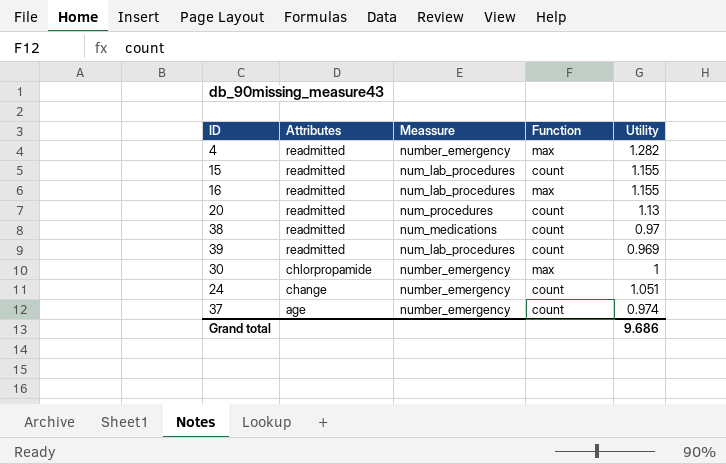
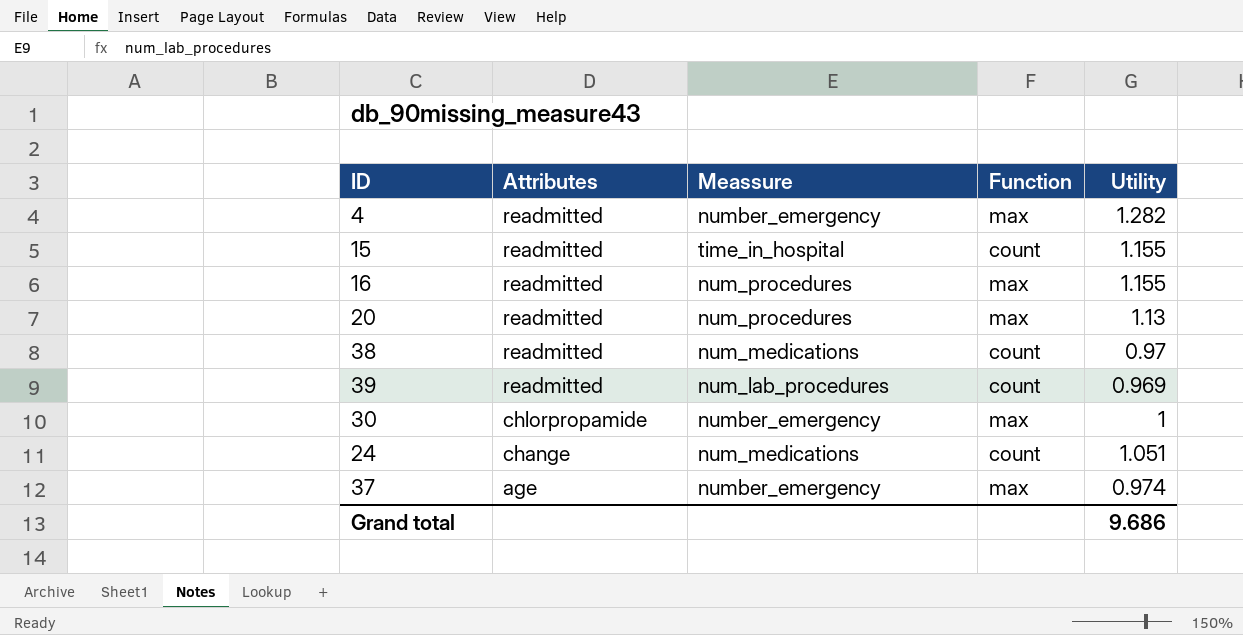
15 | Meassure: num_lab_procedures -> time_in_hospital
16 | Meassure: num_lab_procedures -> num_procedures
20 | Function: count -> max
24 | Meassure: number_emergency -> num_medications
37 | Function: count -> max

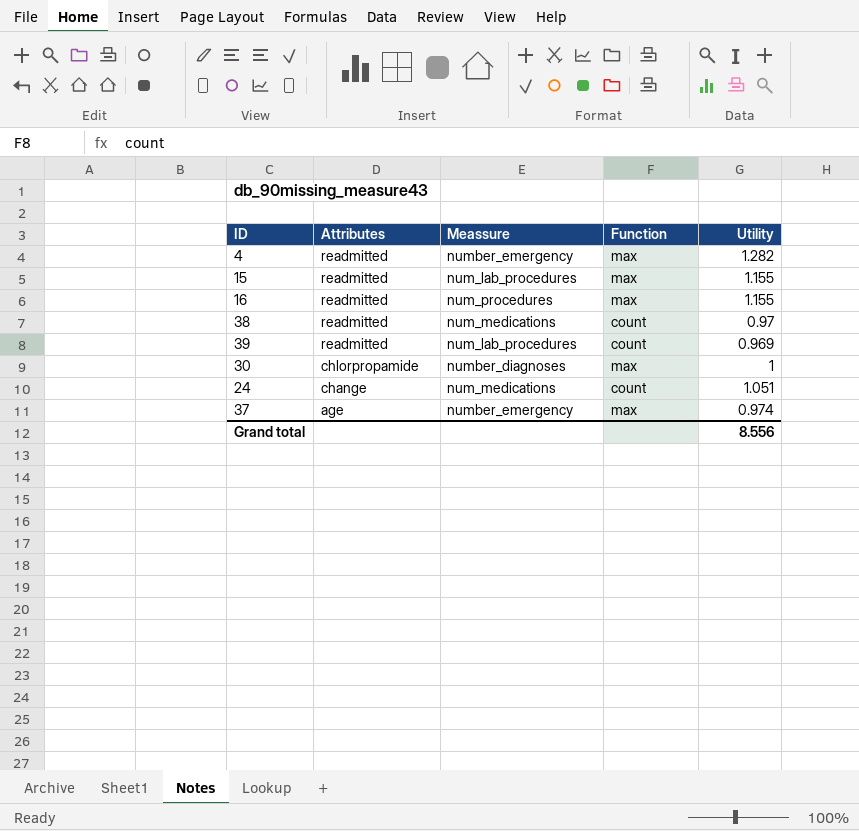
row 20: readmitted | num_procedures | max | 1.13 -> none
15 | Meassure: time_in_hospital -> num_lab_procedures
15 | Function: count -> max
30 | Meassure: number_emergency -> number_diagnoses
Grand total | Utility: 9.686 -> 8.556

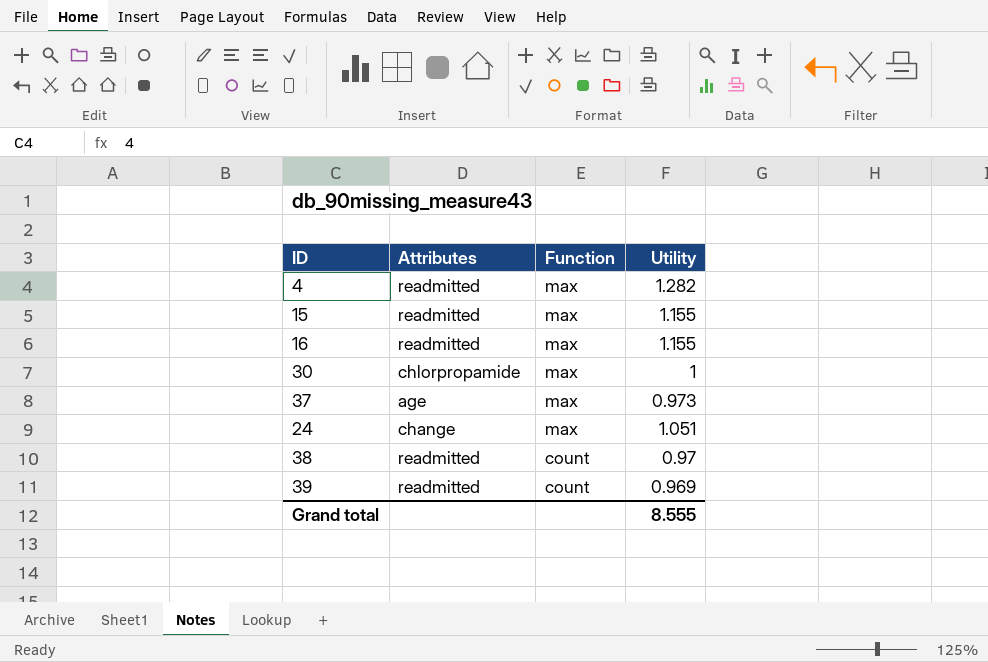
row order: Attributes descending -> Function descending
column Meassure | position: 3 -> none
37 | Utility: 0.974 -> 0.973
24 | Function: count -> max
Grand total | Utility: 8.556 -> 8.555

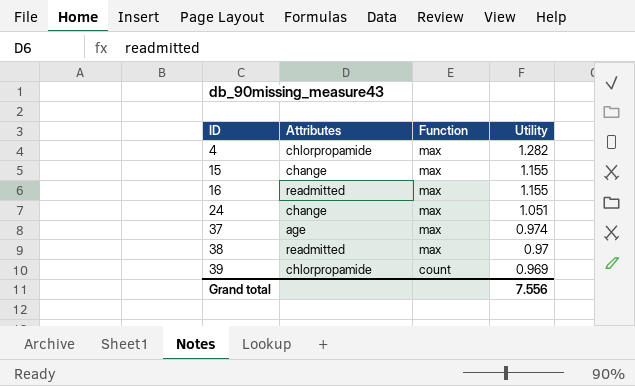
row order: Function descending -> ID ascending
row 30: chlorpropamide | max | 1 -> none
4 | Attributes: readmitted -> chlorpropamide
15 | Attributes: readmitted -> change
37 | Utility: 0.973 -> 0.974
38 | Function: count -> max
39 | Attributes: readmitted -> chlorpropamide
Grand total | Utility: 8.555 -> 7.556

